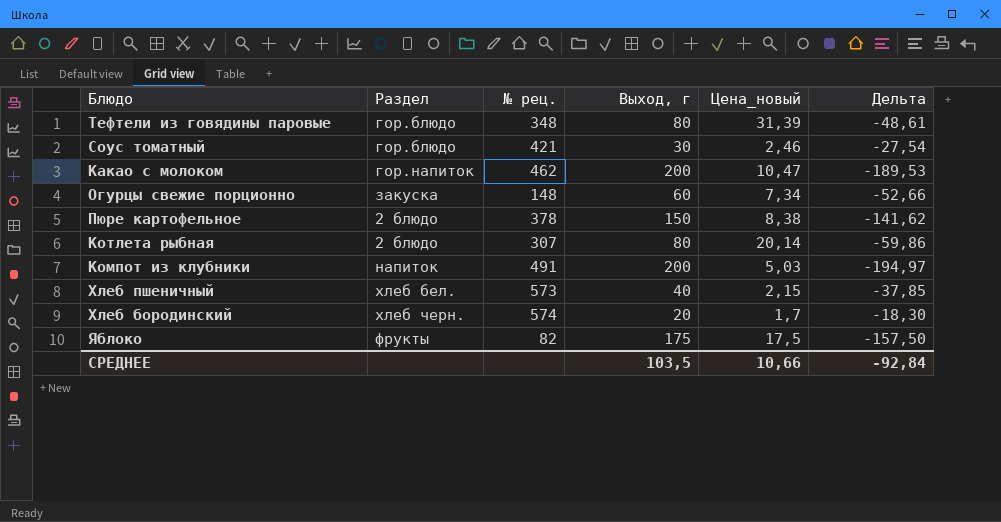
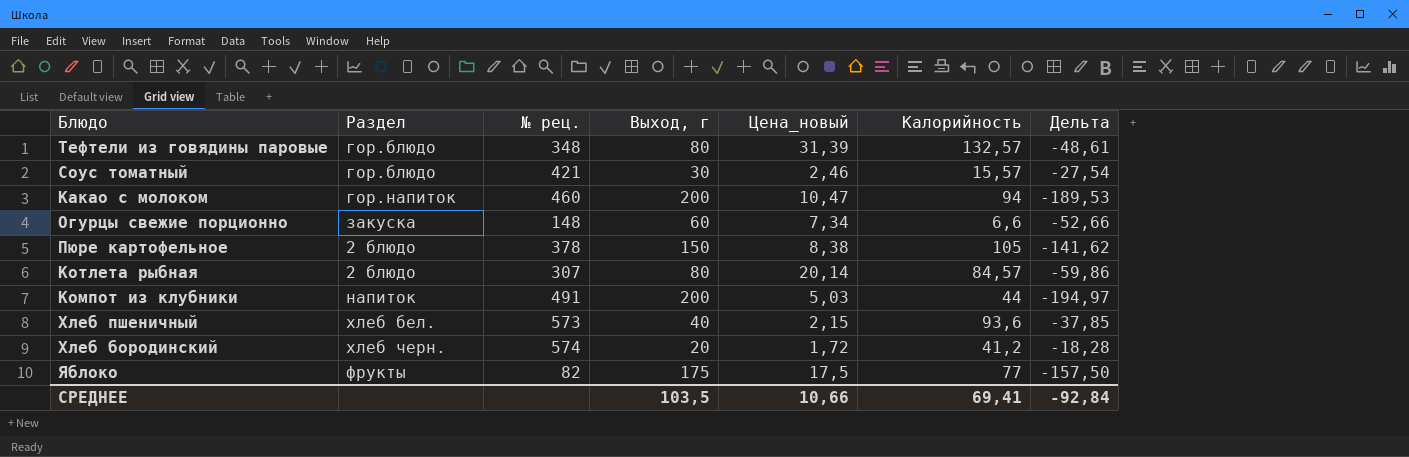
column Калорийность | position: none -> 6
Какао с молоком | № рец.: 462 -> 460
Хлеб бородинский | Цена_новый: 1,7 -> 1,72
Хлеб бородинский | Дельта: -18,30 -> -18,28

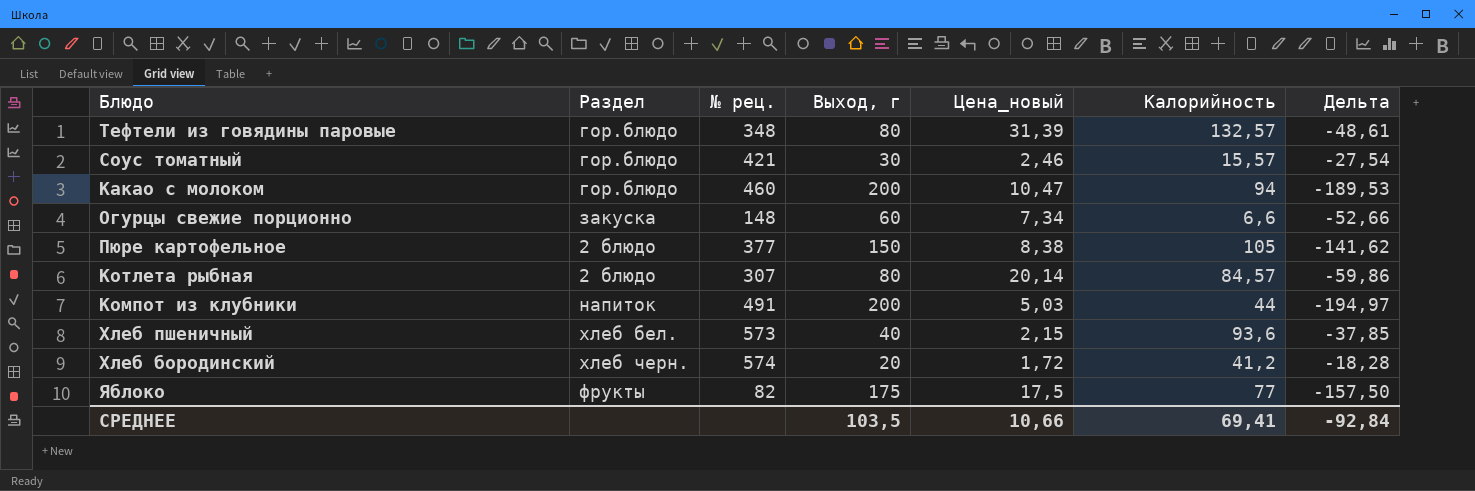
Какао с молоком | Раздел: гор.напиток -> гор.блюдо
Пюре картофельное | № рец.: 378 -> 377

